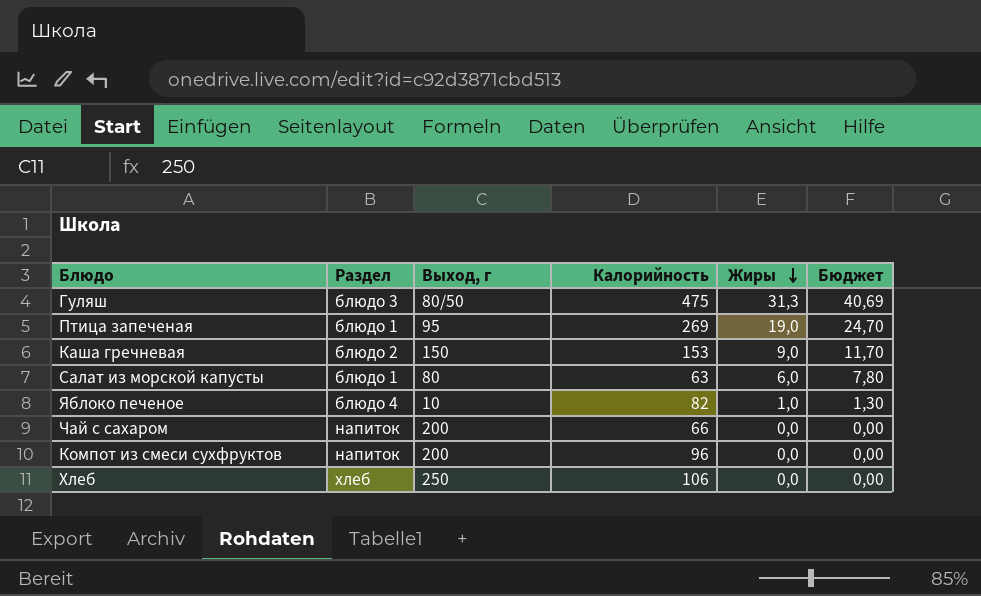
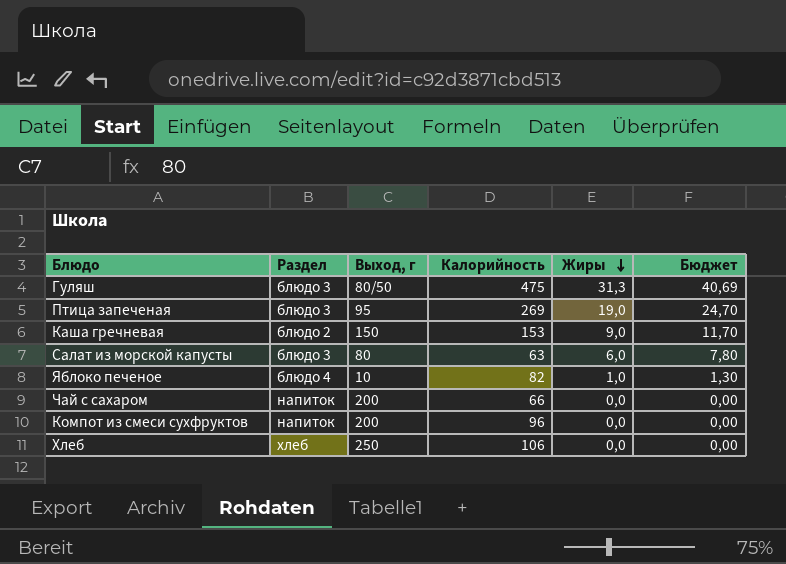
Птица запеченая | Раздел: блюдо 1 -> блюдо 3
Салат из морской капусты | Раздел: блюдо 1 -> блюдо 3

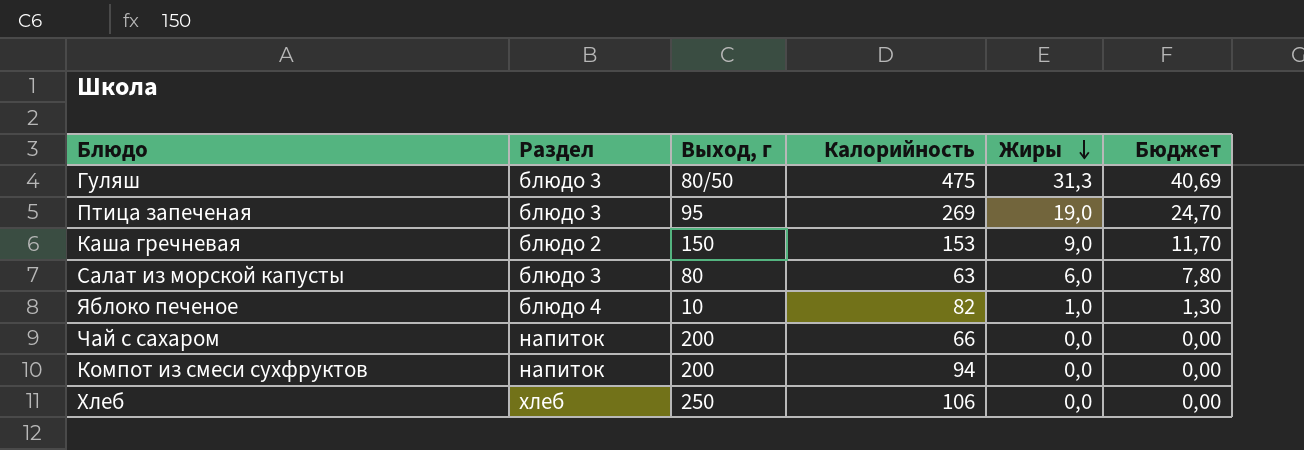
Компот из смеси сухфруктов | Калорийность: 96 -> 94

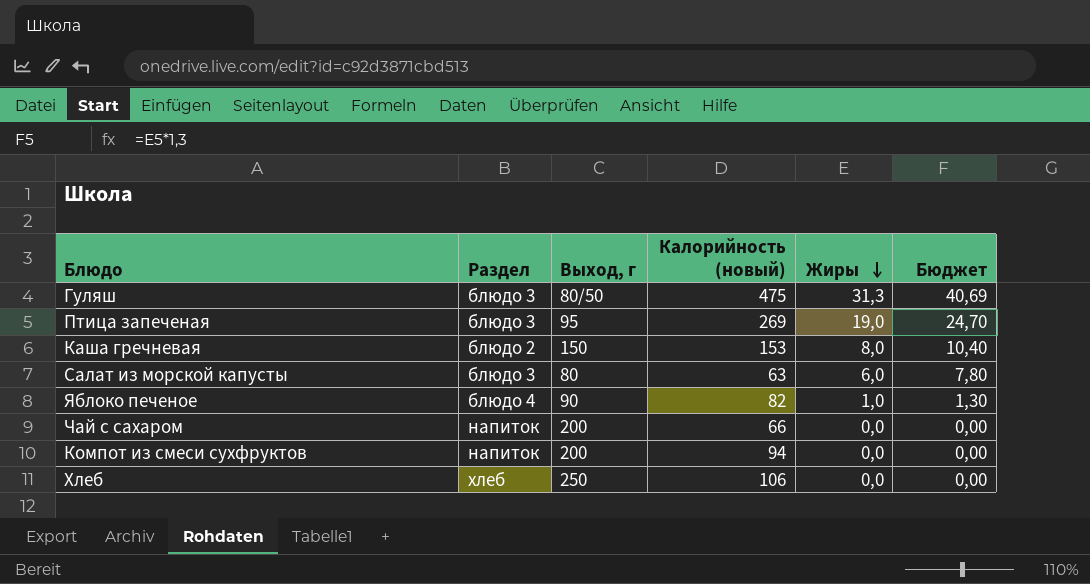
column name: Калорийность -> Калорийность (новый)
Каша гречневая | Жиры: 9,0 -> 8,0
Каша гречневая | Бюджет: 11,70 -> 10,40
Яблоко печеное | Выход, г: 10 -> 90

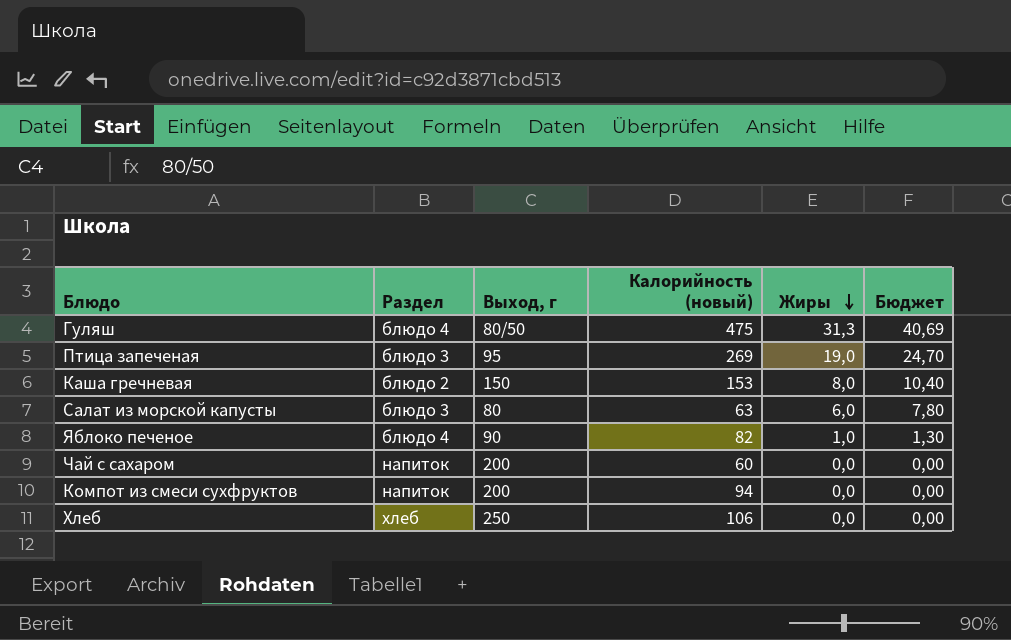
Гуляш | Раздел: блюдо 3 -> блюдо 4
Чай с сахаром | Калорийность (новый): 66 -> 60

